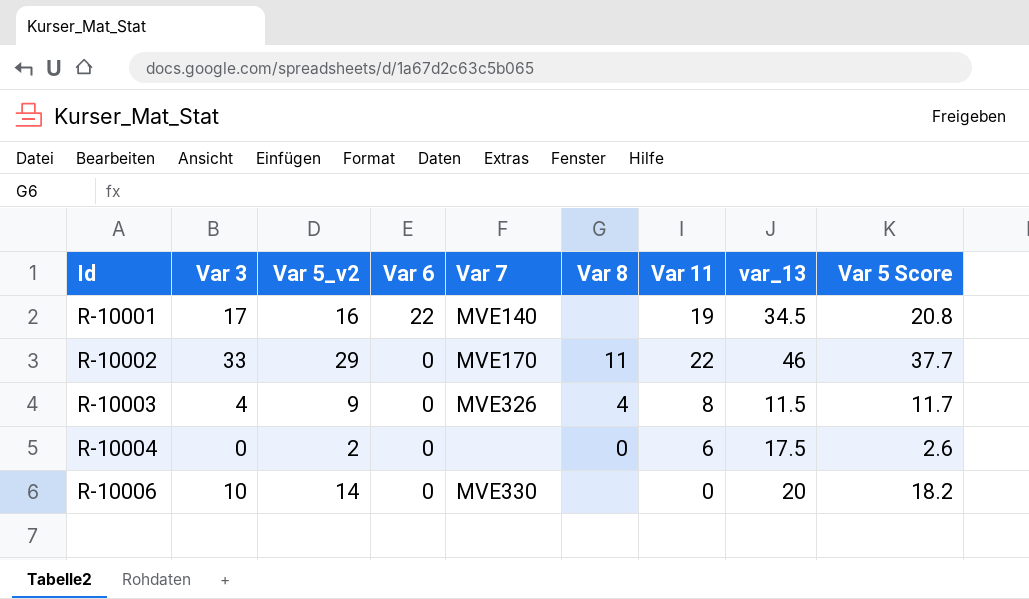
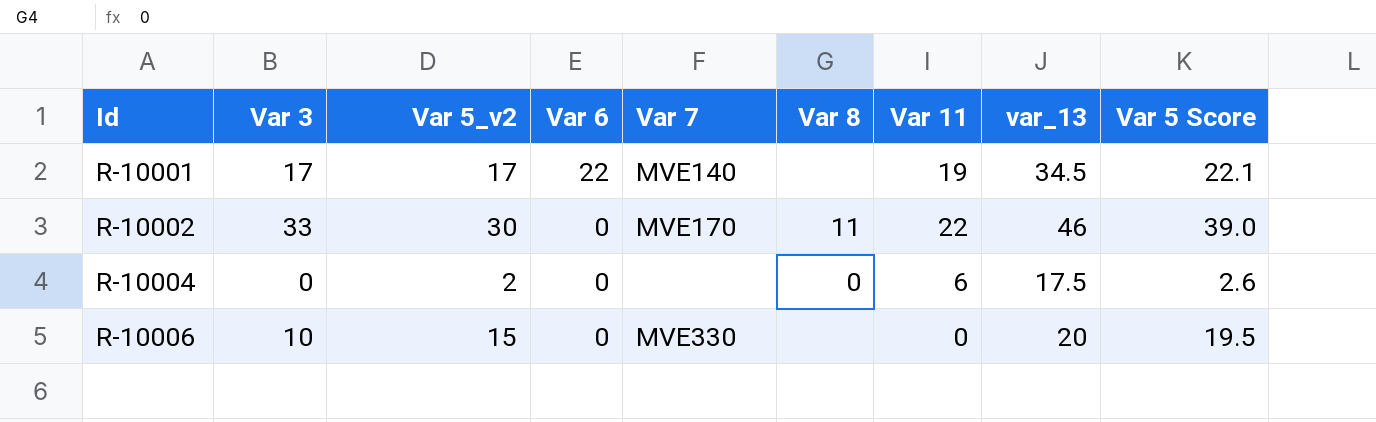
row R-10003: 4 | 9 | 0 | MVE326 | 4 | 8 | 11.5 | 11.7 -> none
R-10001 | Var 5_v2: 16 -> 17
R-10001 | Var 5 Score: 20.8 -> 22.1
R-10002 | Var 5_v2: 29 -> 30
R-10002 | Var 5 Score: 37.7 -> 39.0
R-10006 | Var 5_v2: 14 -> 15
R-10006 | Var 5 Score: 18.2 -> 19.5

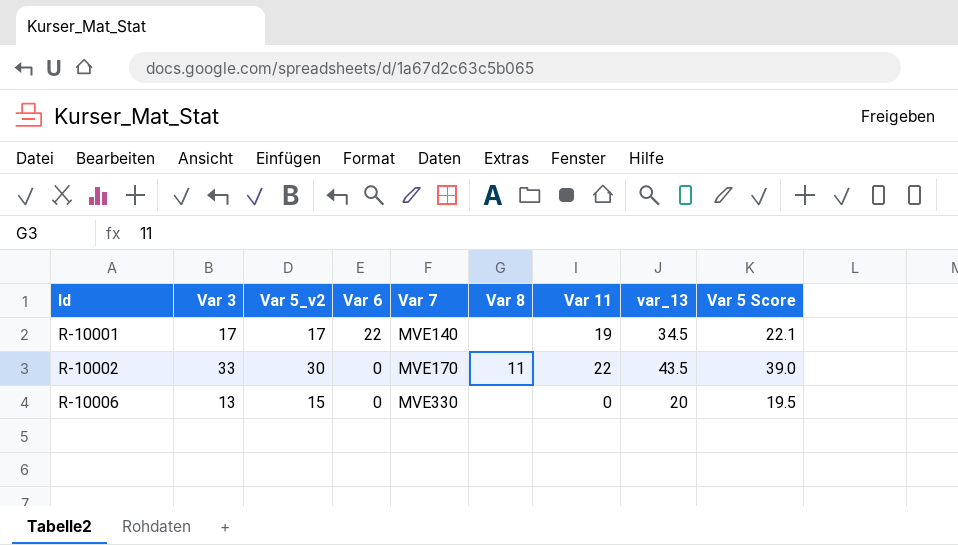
row R-10004: 0 | 2 | 0 | none | 0 | 6 | 17.5 | 2.6 -> none
R-10002 | var_13: 46 -> 43.5
R-10006 | Var 3: 10 -> 13

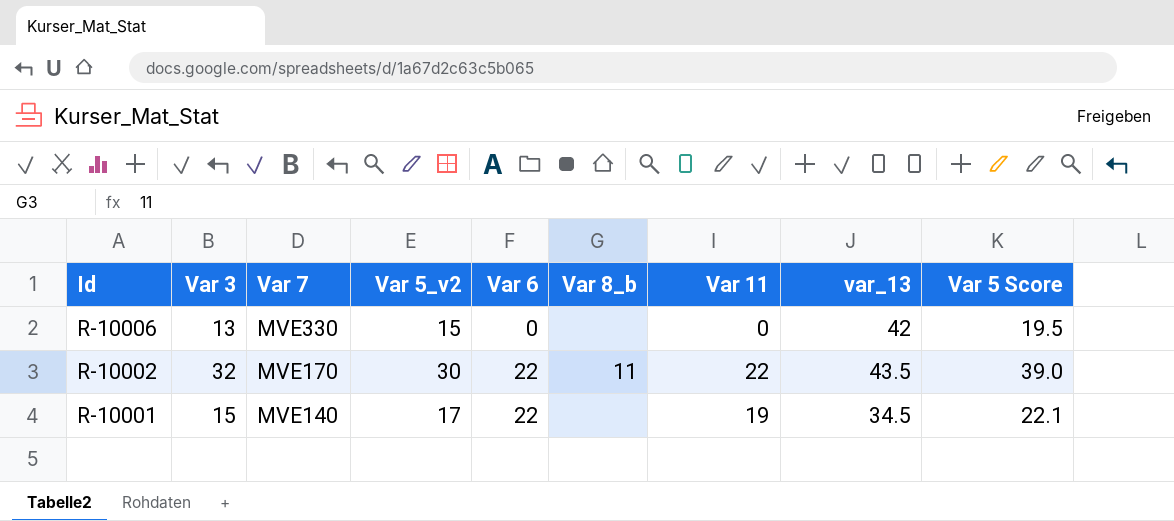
row order: Id ascending -> Id descending
column Var 7 | position: 5 -> 3
column name: Var 8 -> Var 8_b
R-10006 | var_13: 20 -> 42
R-10002 | Var 3: 33 -> 32
R-10002 | Var 6: 0 -> 22
R-10001 | Var 3: 17 -> 15

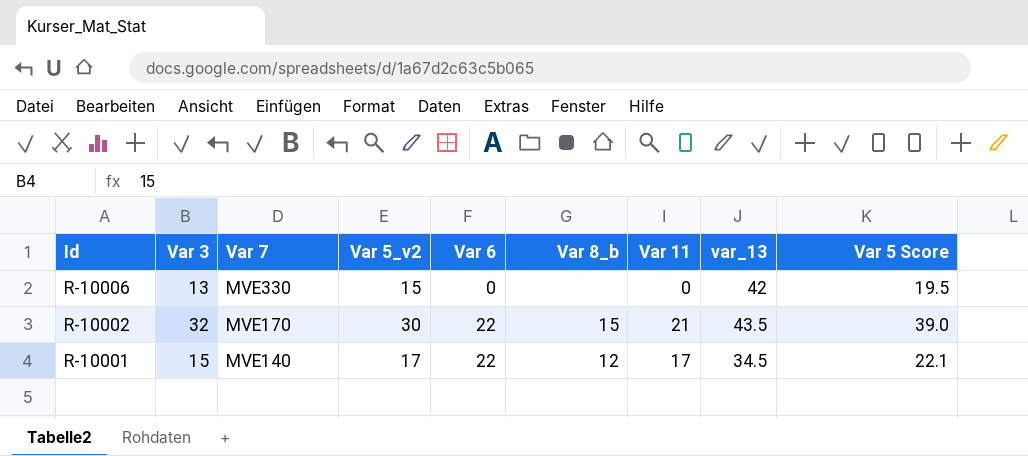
R-10002 | Var 8_b: 11 -> 15
R-10002 | Var 11: 22 -> 21
R-10001 | Var 8_b: none -> 12
R-10001 | Var 11: 19 -> 17

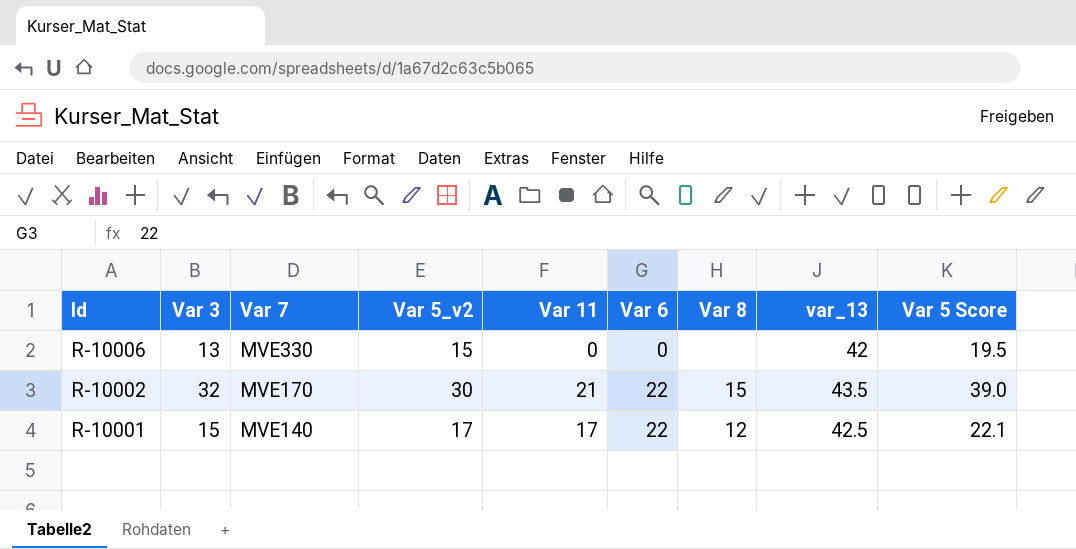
column Var 11 | position: 7 -> 5
column name: Var 8_b -> Var 8
R-10001 | var_13: 34.5 -> 42.5

